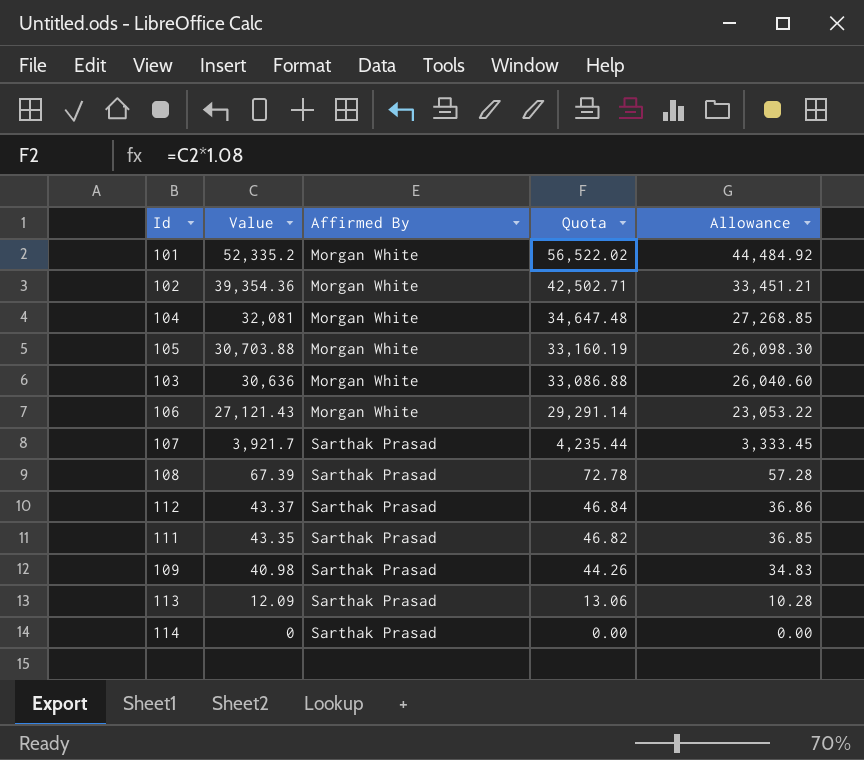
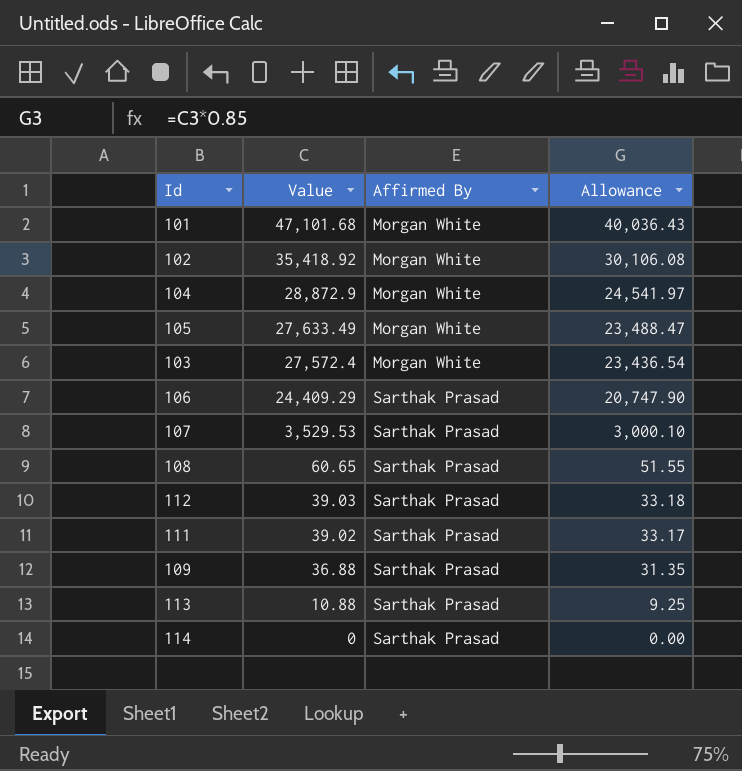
column Quota | formula: [Value] * 1.08 -> none
101 | Value: 52,335.2 -> 47,101.68
101 | Allowance: 44,484.92 -> 40,036.43
102 | Value: 39,354.36 -> 35,418.92
102 | Allowance: 33,451.21 -> 30,106.08
104 | Value: 32,081 -> 28,872.9
104 | Allowance: 27,268.85 -> 24,541.97
105 | Value: 30,703.88 -> 27,633.49
105 | Allowance: 26,098.30 -> 23,488.47
103 | Value: 30,636 -> 27,572.4
103 | Allowance: 26,040.60 -> 23,436.54
106 | Value: 27,121.43 -> 24,409.29
106 | Affirmed By: Morgan White -> Sarthak Prasad
106 | Allowance: 23,053.22 -> 20,747.90
107 | Value: 3,921.7 -> 3,529.53
107 | Allowance: 3,333.45 -> 3,000.10
108 | Value: 67.39 -> 60.65
108 | Allowance: 57.28 -> 51.55
112 | Value: 43.37 -> 39.03
112 | Allowance: 36.86 -> 33.18
111 | Value: 43.35 -> 39.02
111 | Allowance: 36.85 -> 33.17
109 | Value: 40.98 -> 36.88
109 | Allowance: 34.83 -> 31.35
113 | Value: 12.09 -> 10.88
113 | Allowance: 10.28 -> 9.25

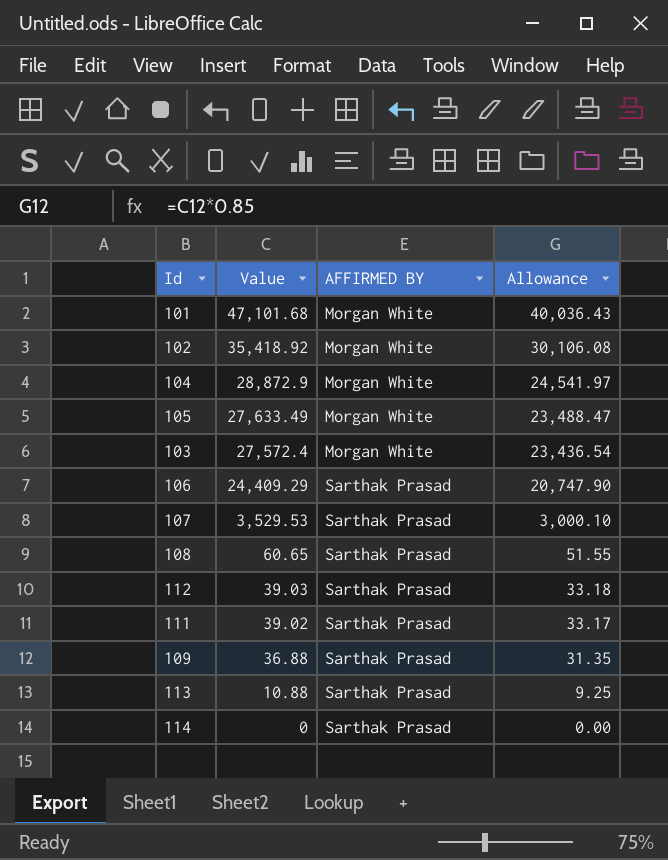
column name: Affirmed By -> AFFIRMED BY

